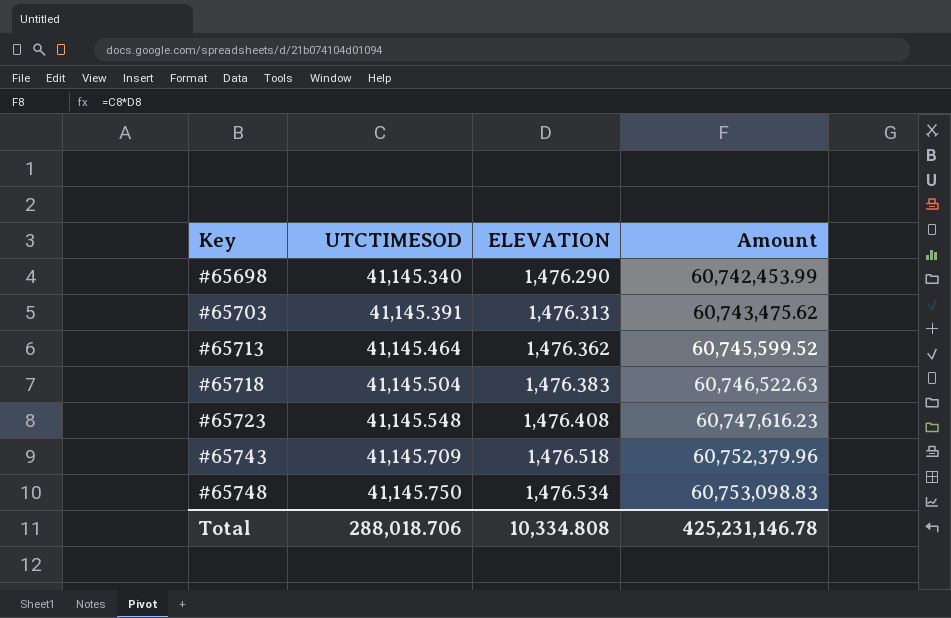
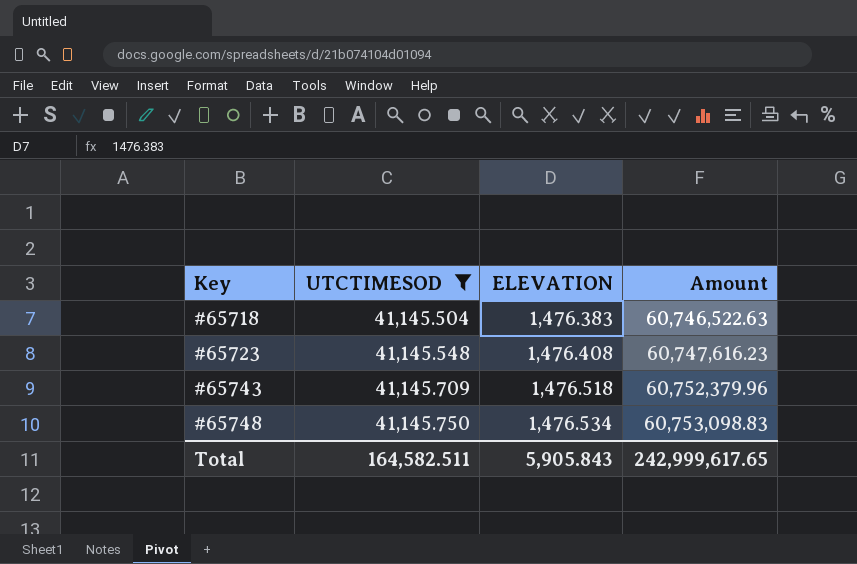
filter: none -> UTCTIMESOD >= 41,145.504
Total | UTCTIMESOD: 288,018.706 -> 164,582.511
Total | ELEVATION: 10,334.808 -> 5,905.843
Total | Amount: 425,231,146.78 -> 242,999,617.65

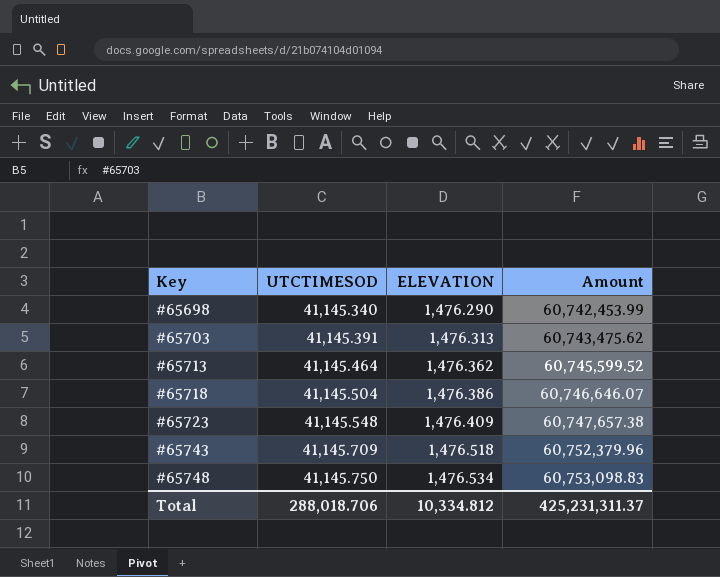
filter: UTCTIMESOD >= 41,145.504 -> none
#65718 | ELEVATION: 1,476.383 -> 1,476.386
#65718 | Amount: 60,746,522.63 -> 60,746,646.07
#65723 | ELEVATION: 1,476.408 -> 1,476.409
#65723 | Amount: 60,747,616.23 -> 60,747,657.38
Total | UTCTIMESOD: 164,582.511 -> 288,018.706
Total | ELEVATION: 5,905.843 -> 10,334.812
Total | Amount: 242,999,617.65 -> 425,231,311.37

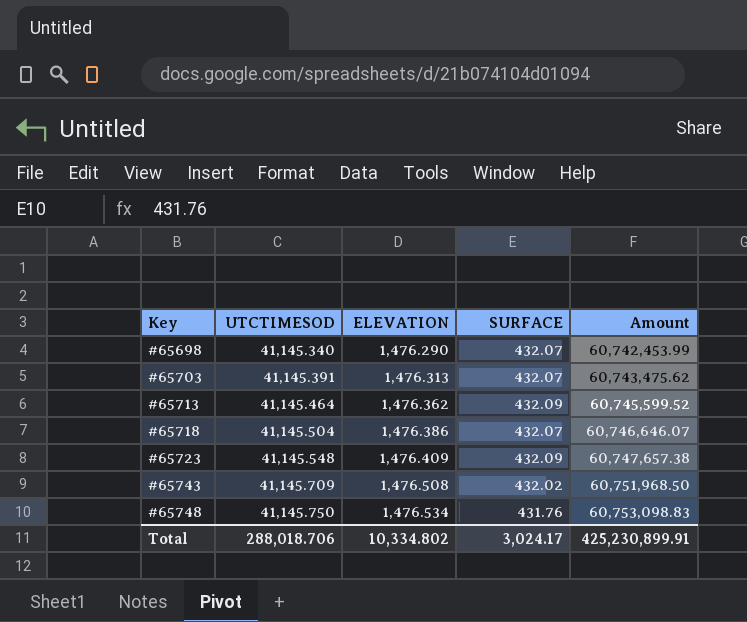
column SURFACE | position: none -> 4
#65743 | ELEVATION: 1,476.518 -> 1,476.508
#65743 | Amount: 60,752,379.96 -> 60,751,968.50
Total | ELEVATION: 10,334.812 -> 10,334.802
Total | Amount: 425,231,311.37 -> 425,230,899.91

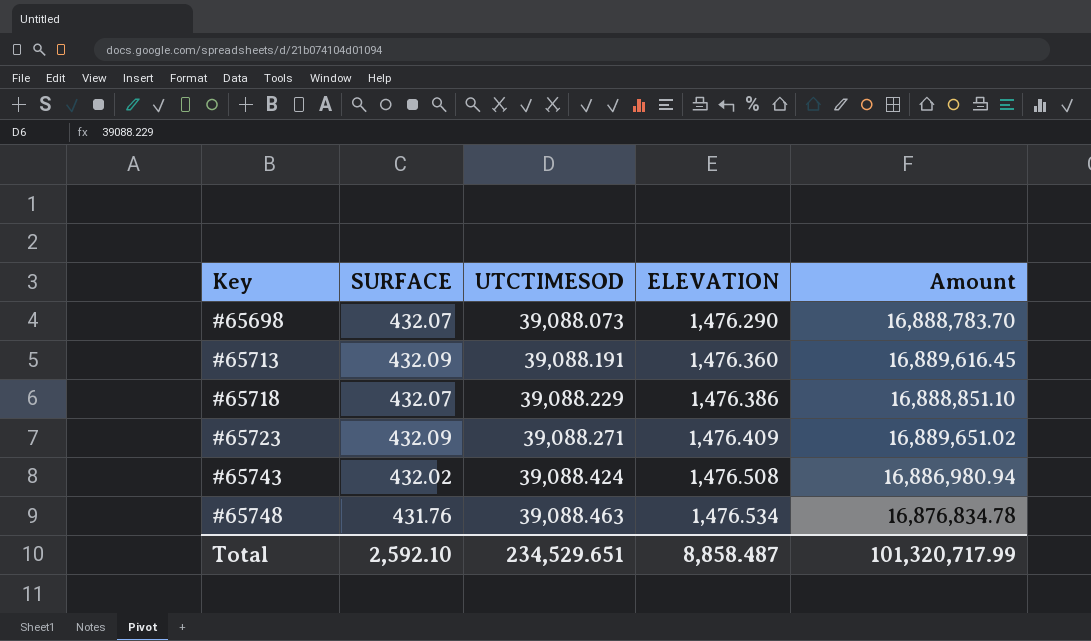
column SURFACE | position: 4 -> 2
column Amount | formula: [UTCTIMESOD] * [ELEVATION] -> [SURFACE] * [UTCTIMESOD]
row #65703: 41,145.391 | 1,476.313 | 432.07 | 60,743,475.62 -> none
#65698 | UTCTIMESOD: 41,145.340 -> 39,088.073
#65713 | UTCTIMESOD: 41,145.464 -> 39,088.191
#65713 | ELEVATION: 1,476.362 -> 1,476.360
#65718 | UTCTIMESOD: 41,145.504 -> 39,088.229
#65723 | UTCTIMESOD: 41,145.548 -> 39,088.271
#65743 | UTCTIMESOD: 41,145.709 -> 39,088.424
#65748 | UTCTIMESOD: 41,145.750 -> 39,088.463
Total | SURFACE: 3,024.17 -> 2,592.10
Total | UTCTIMESOD: 288,018.706 -> 234,529.651
Total | ELEVATION: 10,334.802 -> 8,858.487
Total | Amount: 425,230,899.91 -> 101,320,717.99

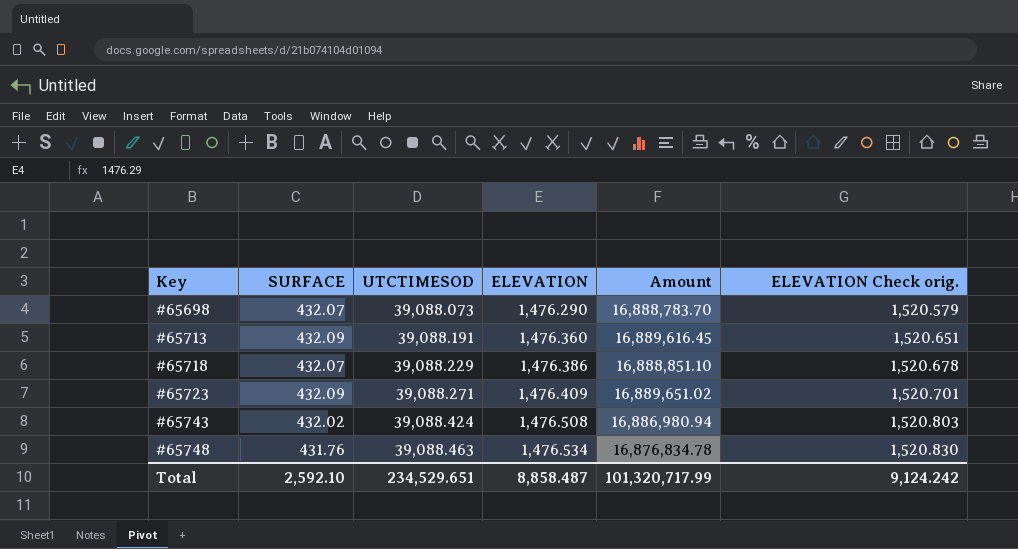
column ELEVATION Check orig. | formula: none -> [ELEVATION] * 1.03

